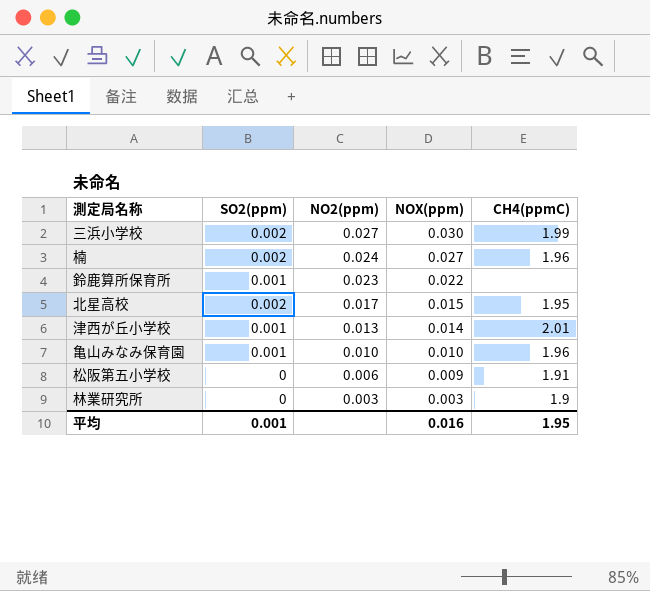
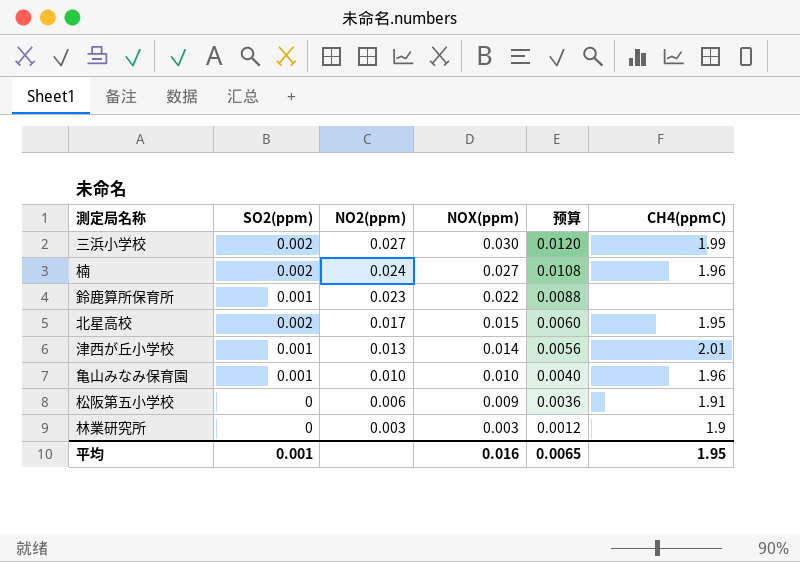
column 预算 | formula: none -> [NOX(ppm)] * 0.4

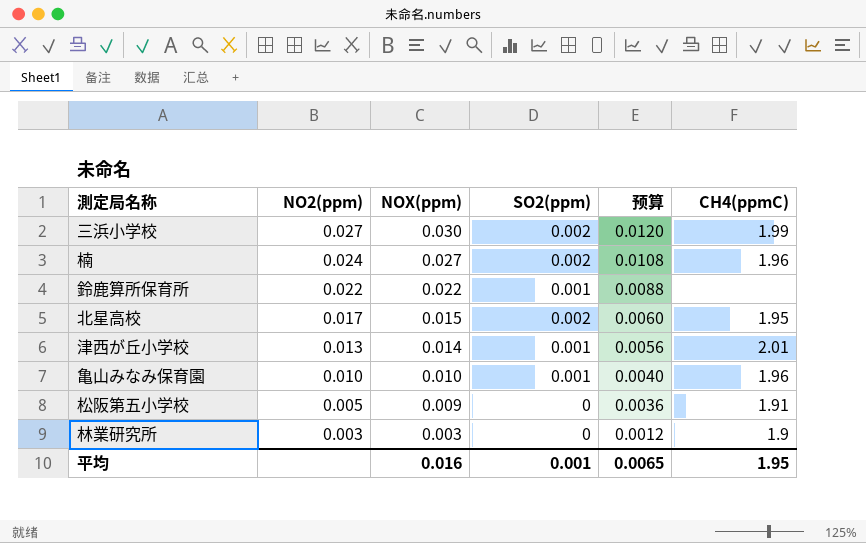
column SO2(ppm) | position: 2 -> 4
鈴鹿算所保育所 | NO2(ppm): 0.023 -> 0.022
松阪第五小学校 | NO2(ppm): 0.006 -> 0.005

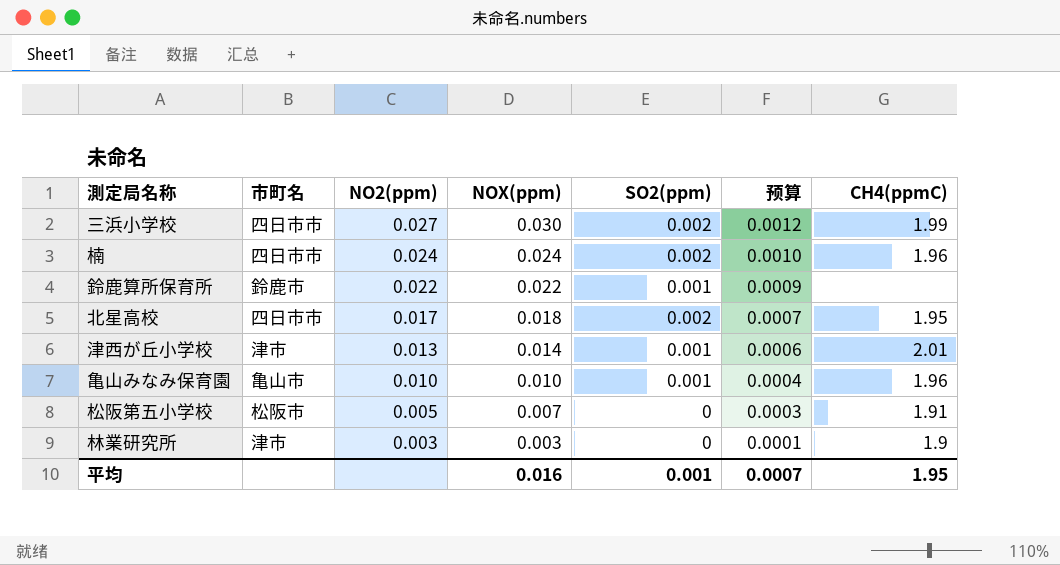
column 市町名 | position: none -> 2
column 预算 | formula: [NOX(ppm)] * 0.4 -> [NOX(ppm)] * 0.04
楠 | NOX(ppm): 0.027 -> 0.024
北星高校 | NOX(ppm): 0.015 -> 0.018
松阪第五小学校 | NOX(ppm): 0.009 -> 0.007
平均 | 预算: 0.0065 -> 0.0007

